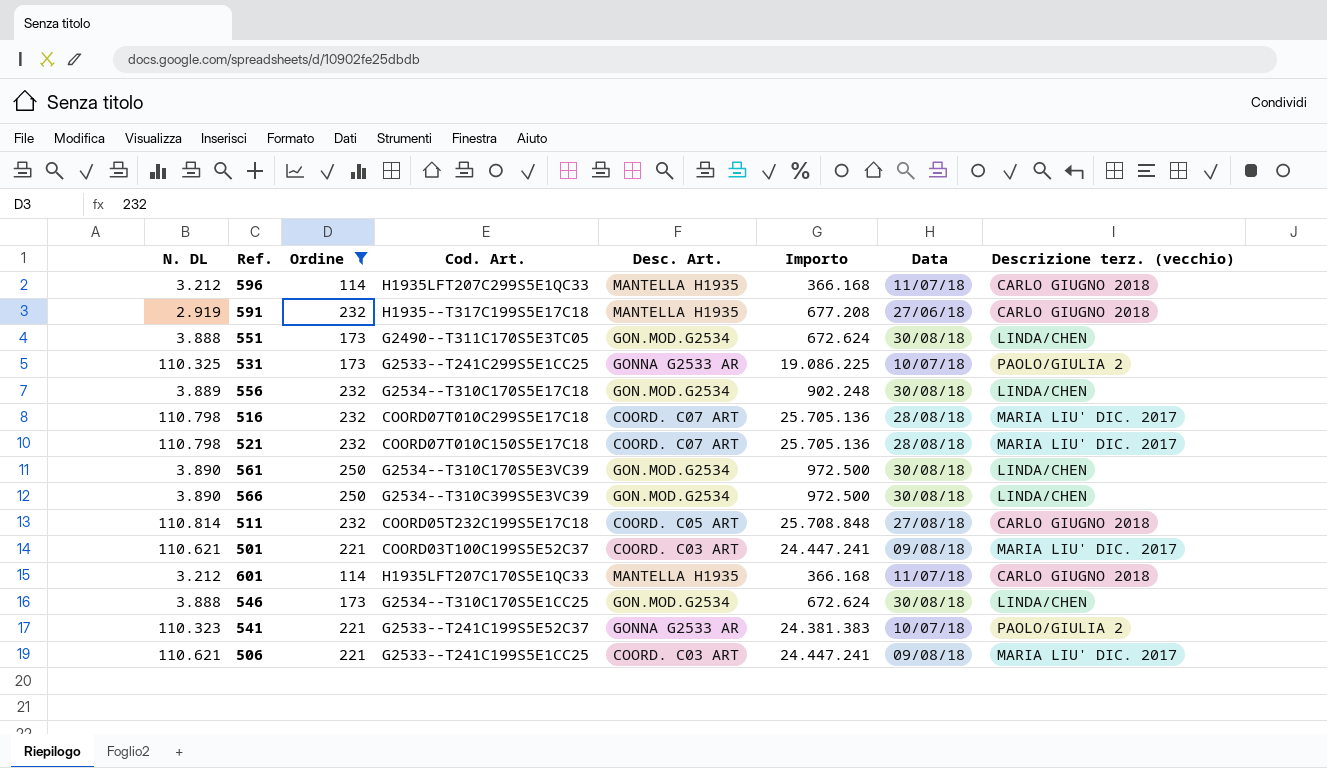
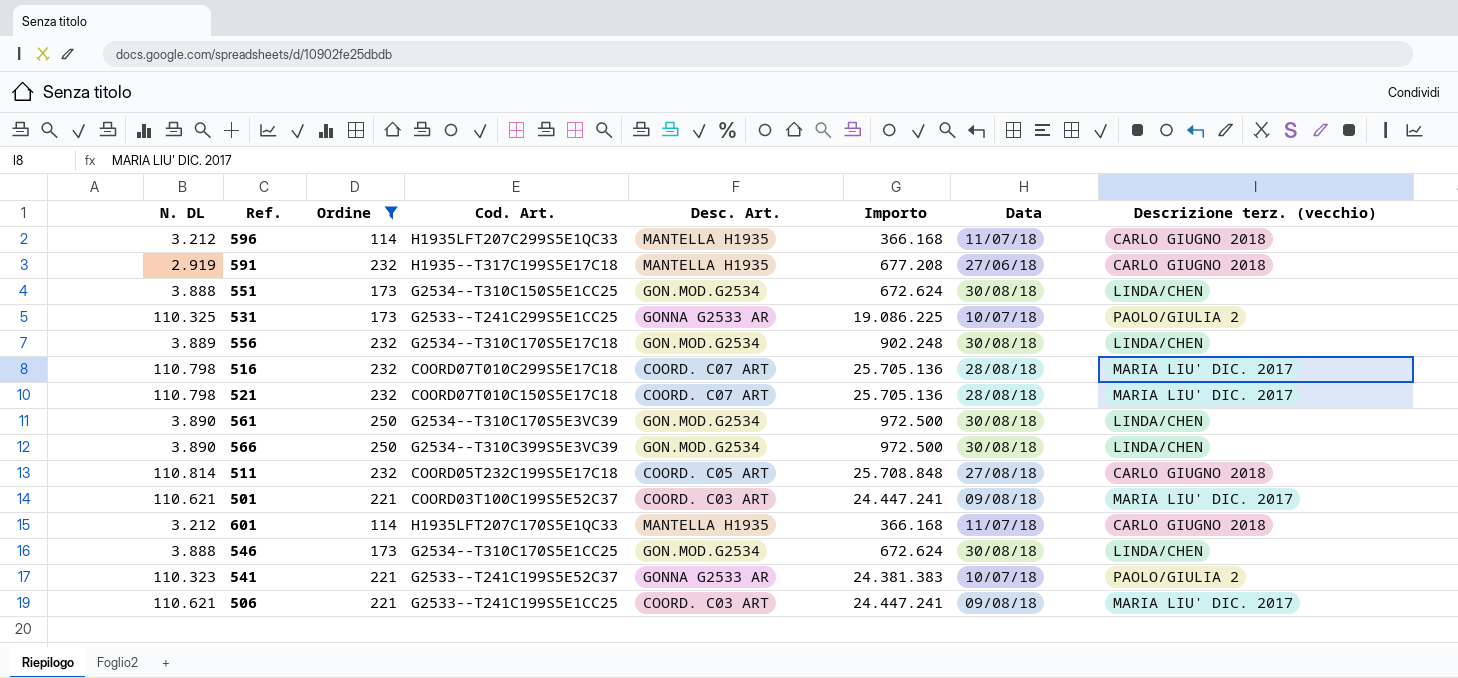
551 | Cod. Art.: G2490--T311C170S5E3TC05 -> G2534--T310C150S5E1CC25

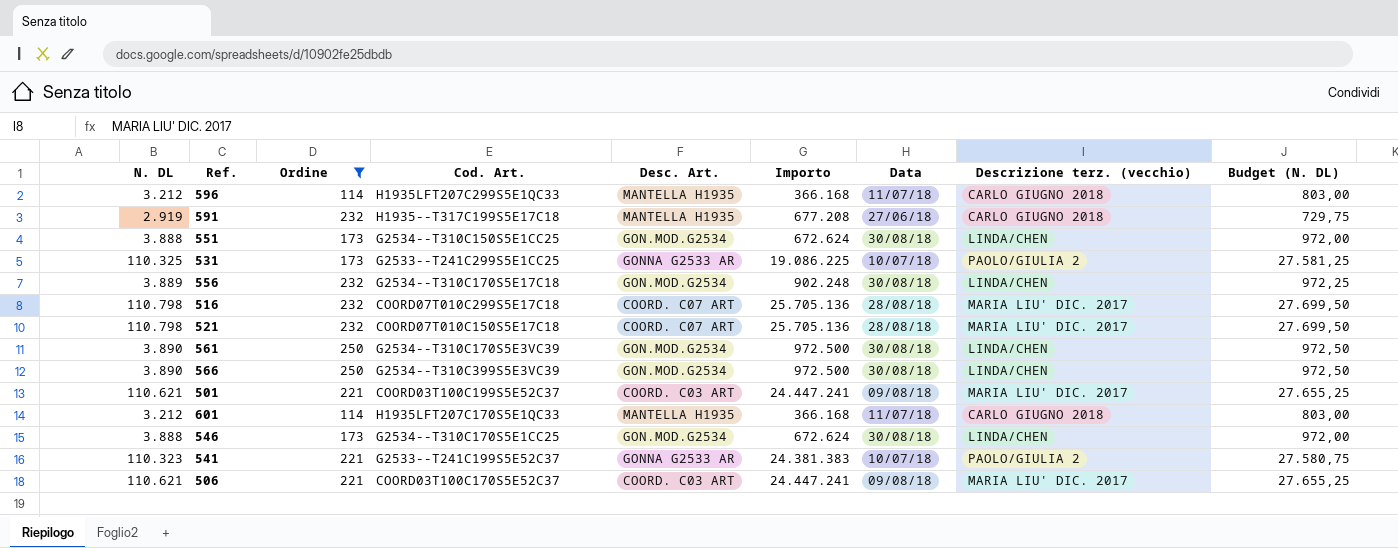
column Budget (N. DL) | formula: none -> [N. DL] * 0,25
row 511: 110.814 | 232 | COORD05T232C199S5E17C18 | COORD. C05 ART | 25.708.848 | 27/08/18 | CARLO GIUGNO 2018 -> none
506 | Cod. Art.: G2533--T241C199S5E1CC25 -> COORD03T100C170S5E52C37

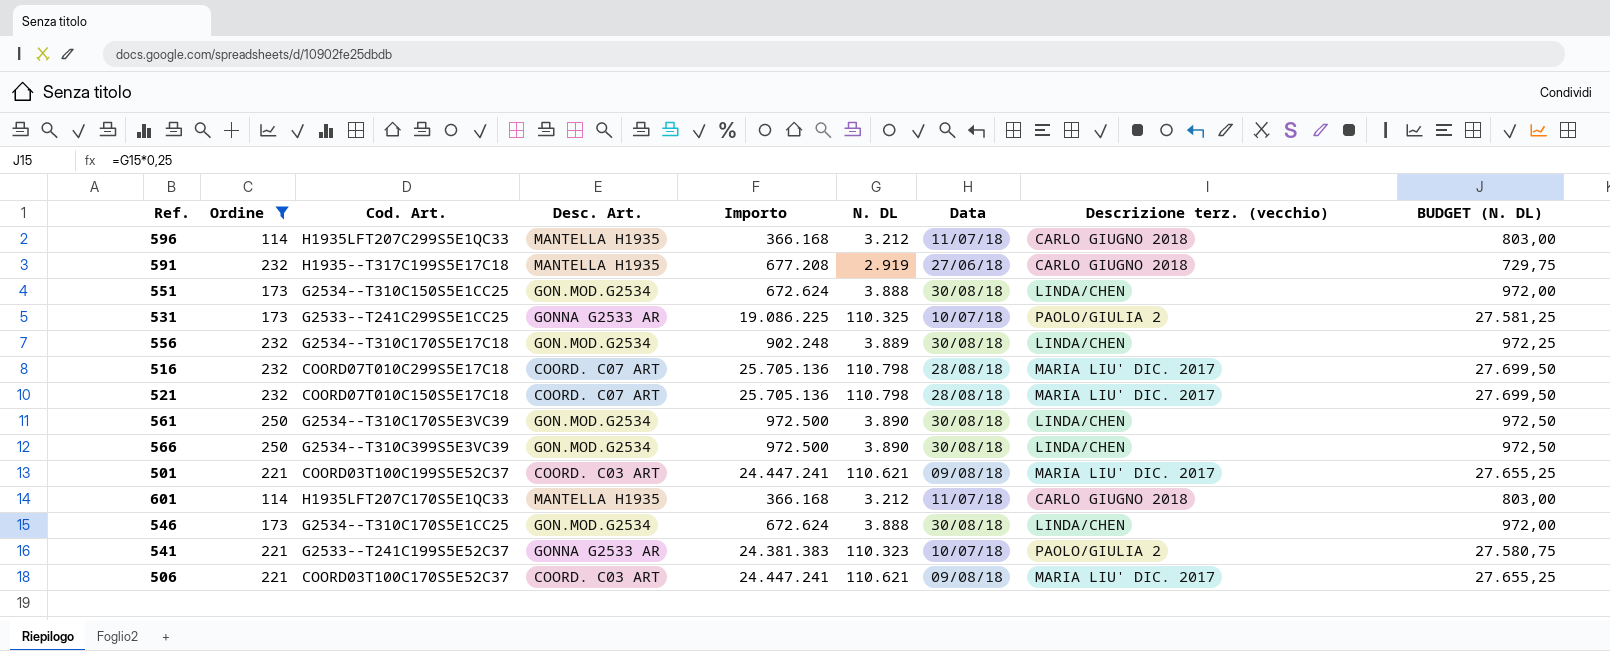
column N. DL | position: 1 -> 6
column name: Budget (N. DL) -> BUDGET (N. DL)

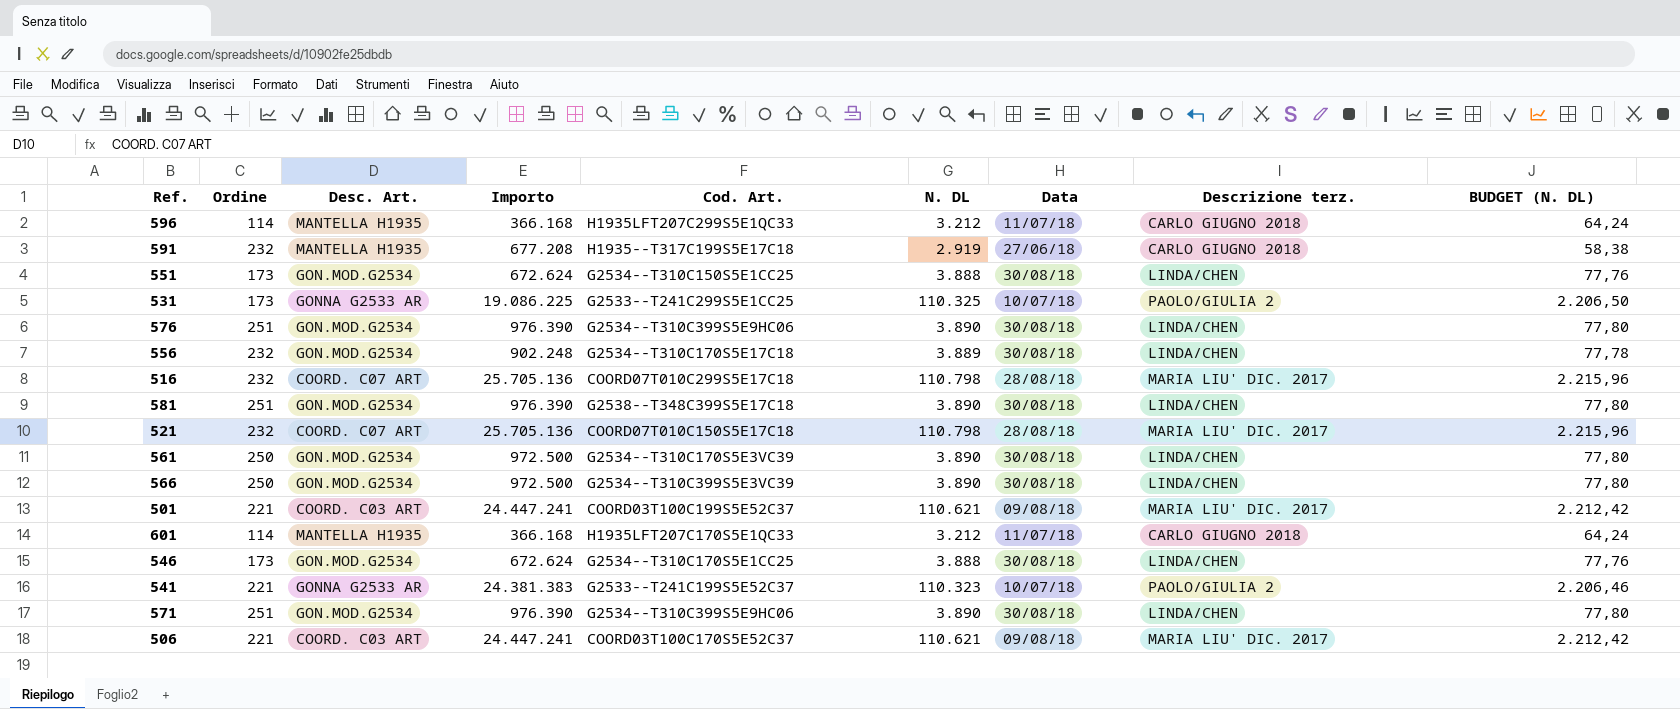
filter: Ordine != 251 -> none
column Cod. Art. | position: 3 -> 5
column name: Descrizione terz. (vecchio) -> Descrizione terz.
column BUDGET (N. DL) | formula: [N. DL] * 0,25 -> [N. DL] * 0,02

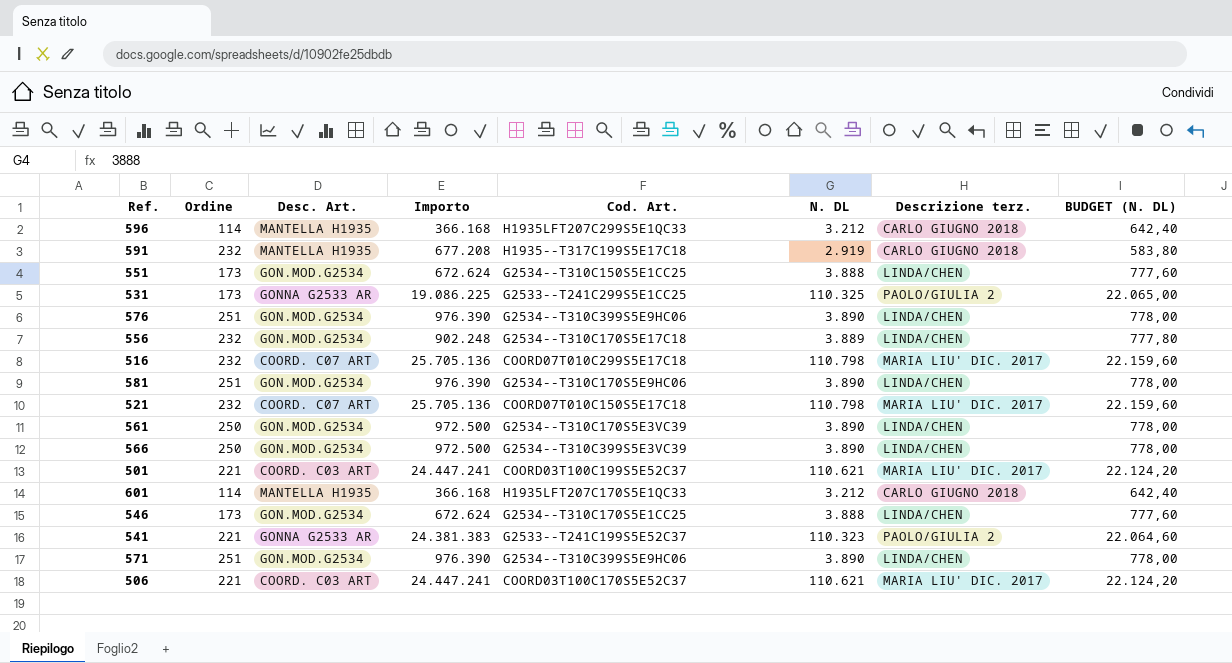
column Data | position: 7 -> none
column BUDGET (N. DL) | formula: [N. DL] * 0,02 -> [N. DL] * 0,2
581 | Cod. Art.: G2538--T348C399S5E17C18 -> G2534--T310C170S5E9HC06

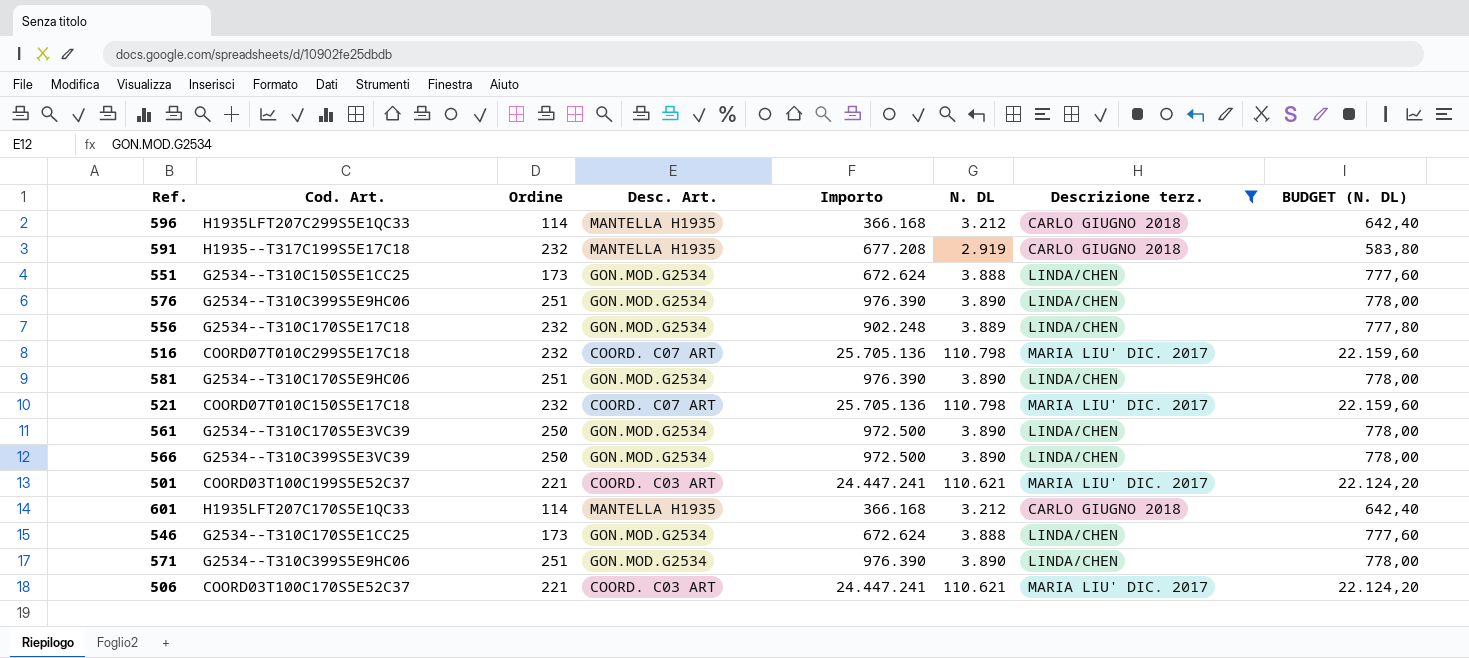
filter: none -> Descrizione terz. != PAOLO/GIULIA 2
column Cod. Art. | position: 5 -> 2

